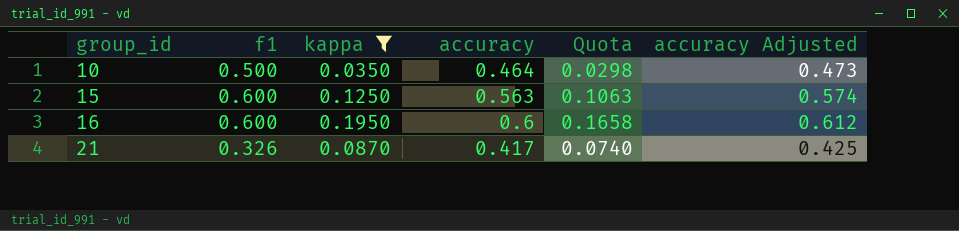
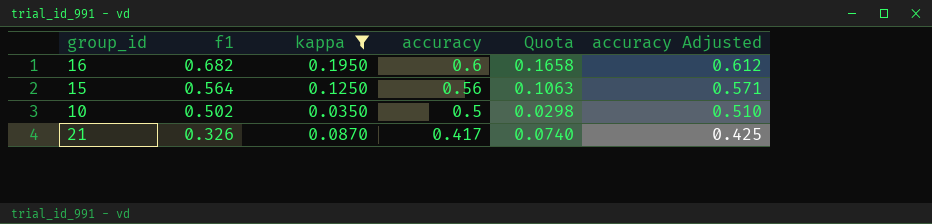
row order: group_id ascending -> f1 descending
16 | f1: 0.600 -> 0.682
15 | f1: 0.600 -> 0.564
15 | accuracy: 0.563 -> 0.56
15 | accuracy Adjusted: 0.574 -> 0.571
10 | f1: 0.500 -> 0.502
10 | accuracy: 0.464 -> 0.5
10 | accuracy Adjusted: 0.473 -> 0.510

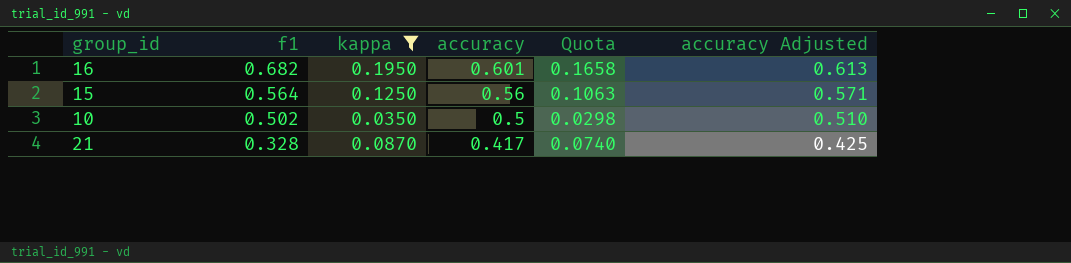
16 | accuracy: 0.6 -> 0.601
16 | accuracy Adjusted: 0.612 -> 0.613
21 | f1: 0.326 -> 0.328

